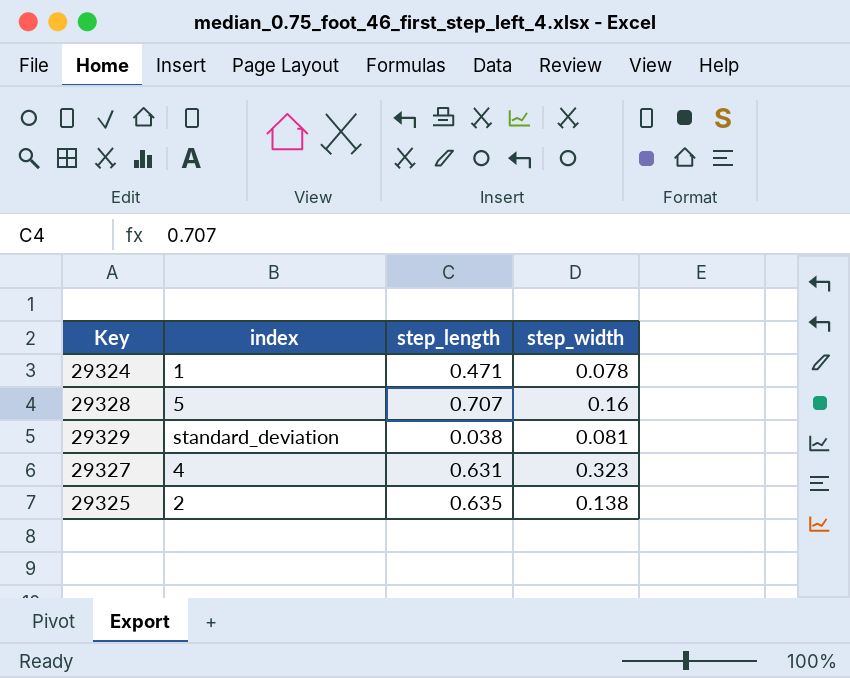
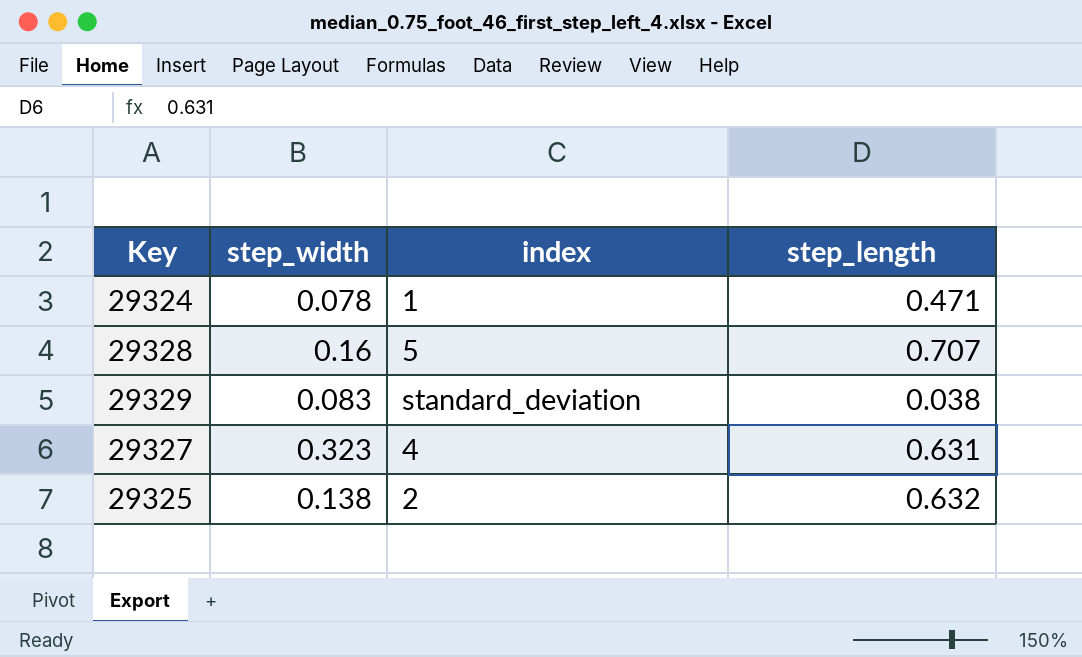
column step_width | position: 4 -> 2
29329 | step_width: 0.081 -> 0.083
29325 | step_length: 0.635 -> 0.632

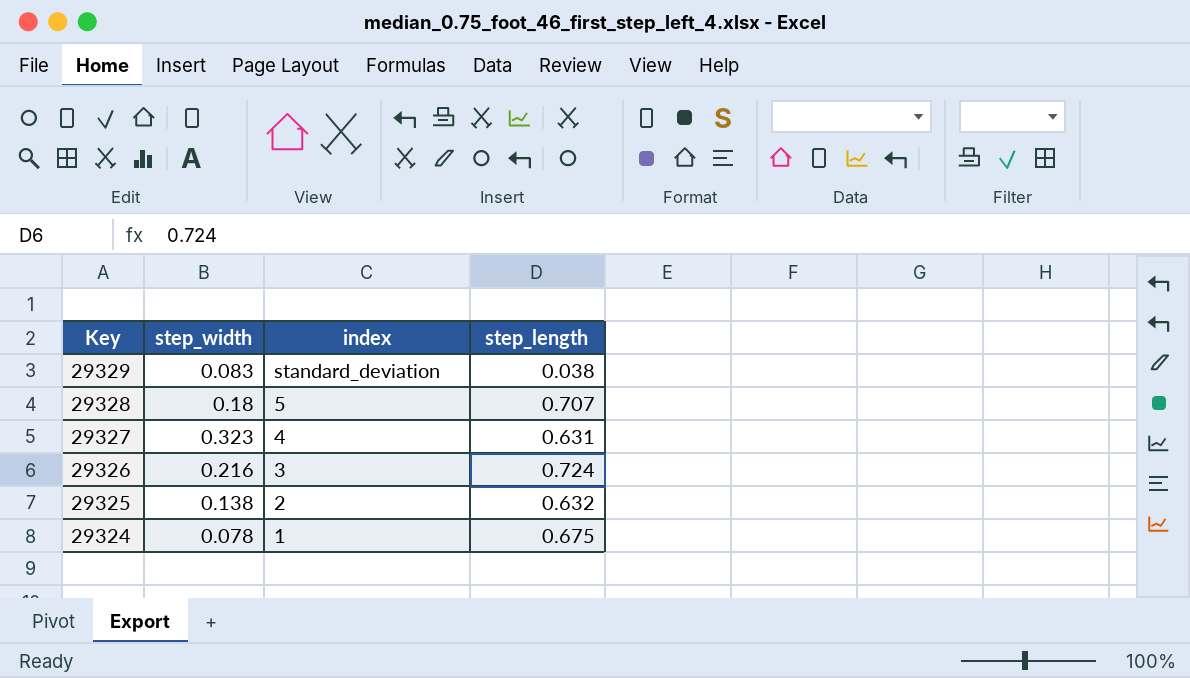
row order: none -> Key descending
29328 | step_width: 0.16 -> 0.18
row 29326: none -> 0.216 | 3 | 0.724
29324 | step_length: 0.471 -> 0.675

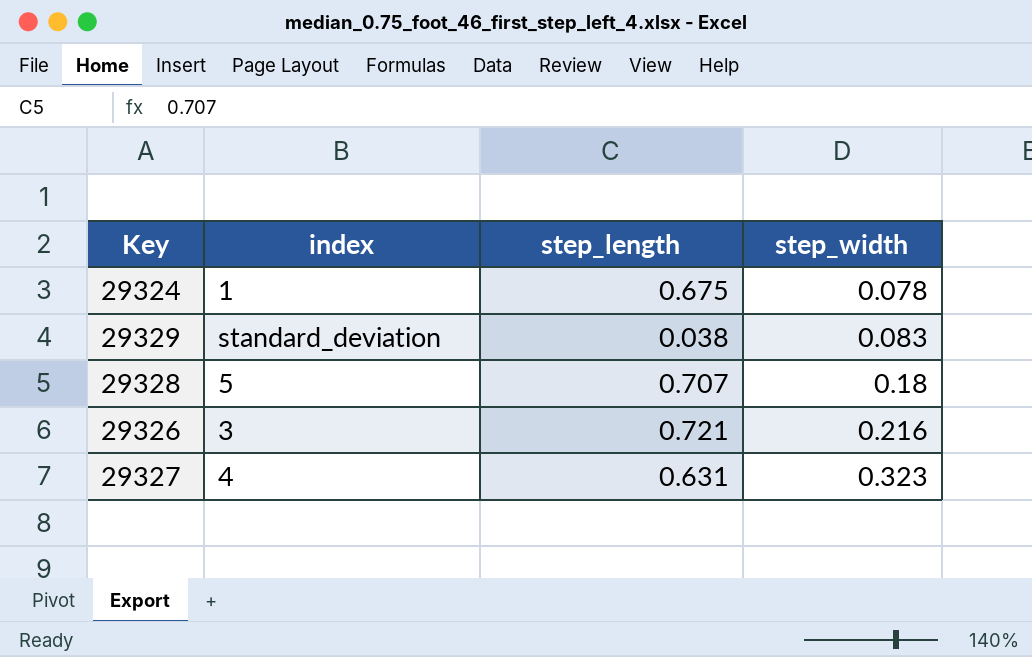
row order: Key descending -> step_width ascending
column step_width | position: 2 -> 4
row 29325: 0.138 | 2 | 0.632 -> none
29326 | step_length: 0.724 -> 0.721

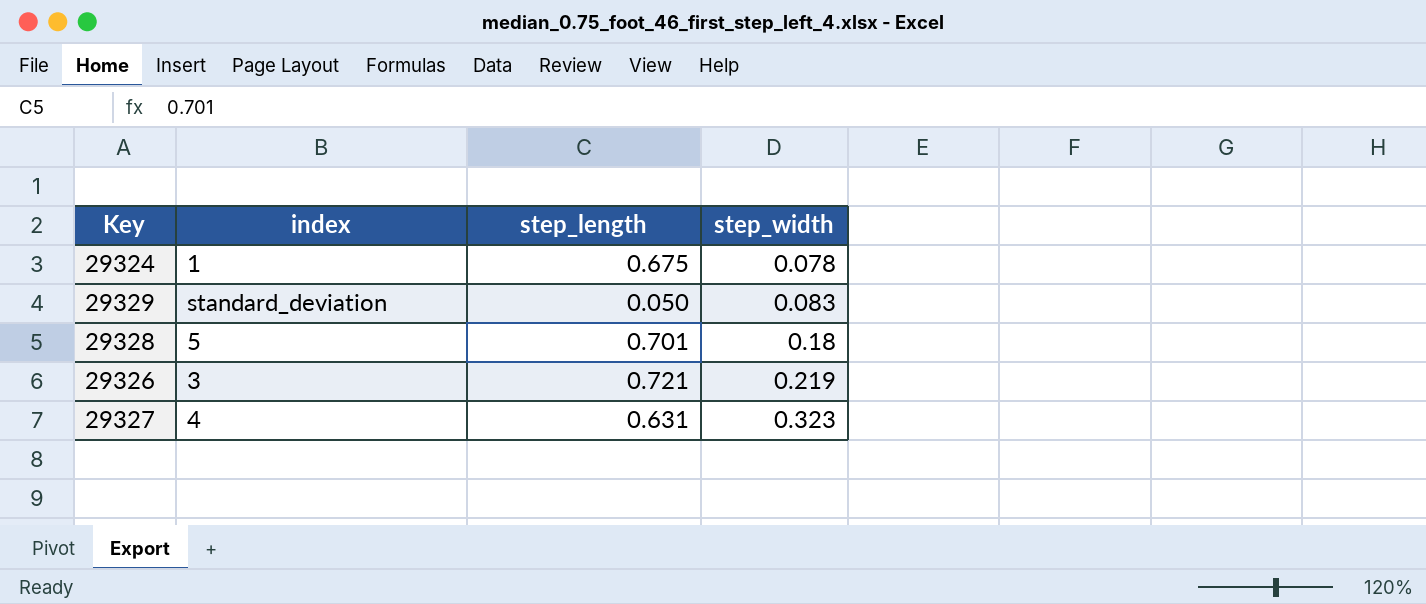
29329 | step_length: 0.038 -> 0.050
29328 | step_length: 0.707 -> 0.701
29326 | step_width: 0.216 -> 0.219

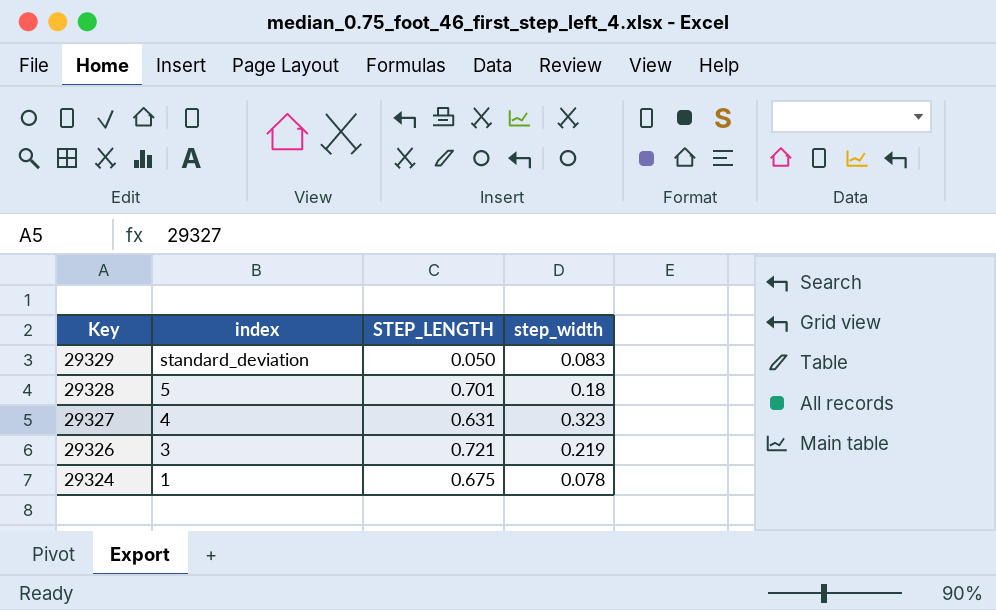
row order: step_width ascending -> Key descending
column name: step_length -> STEP_LENGTH

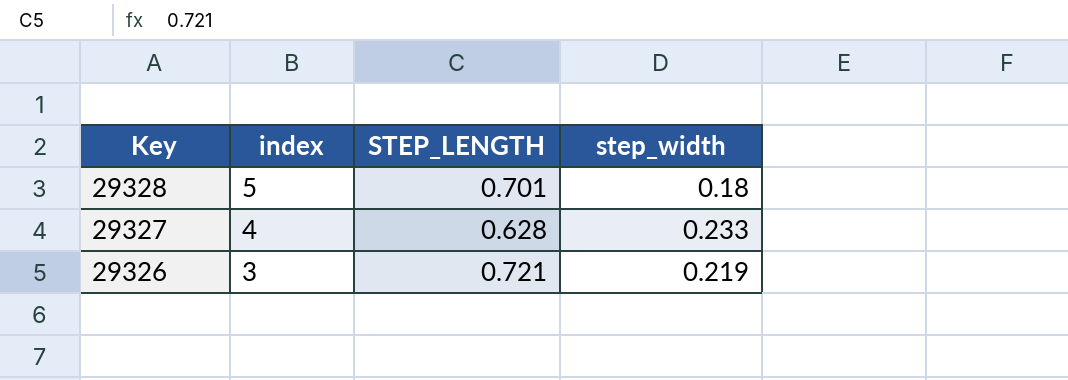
row 29329: standard_deviation | 0.050 | 0.083 -> none
row 29324: 1 | 0.675 | 0.078 -> none
29327 | STEP_LENGTH: 0.631 -> 0.628
29327 | step_width: 0.323 -> 0.233

